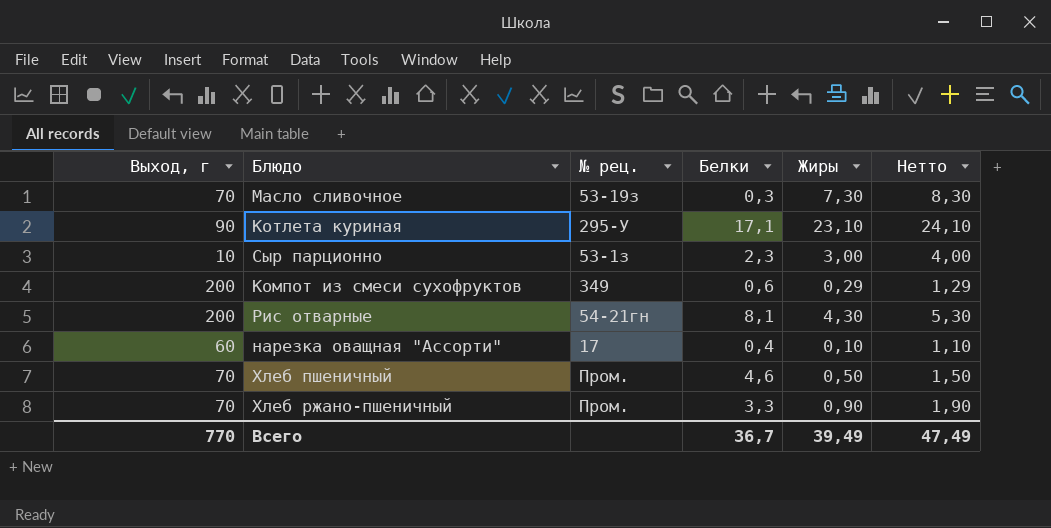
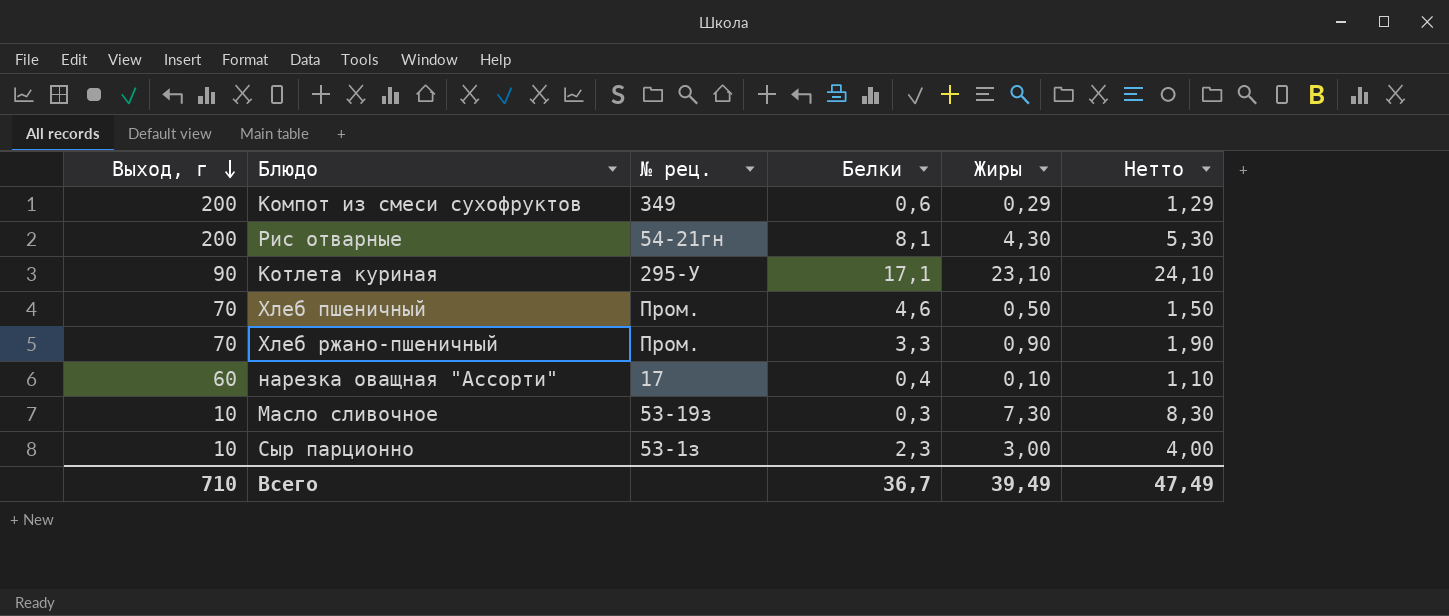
row order: none -> Выход, г descending
Масло сливочное | Выход, г: 70 -> 10
Всего | Выход, г: 770 -> 710

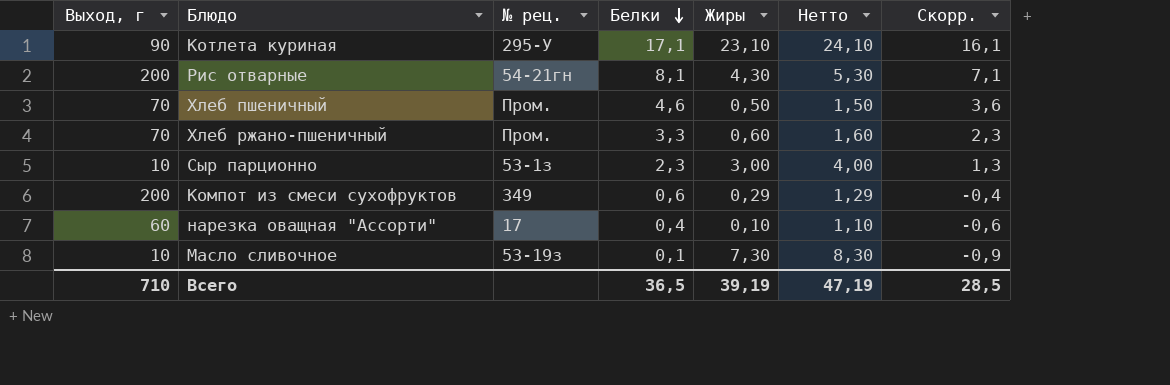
row order: Выход, г descending -> Белки descending
column Скорр. | formula: none -> [Белки] - 1
Хлеб ржано-пшеничный | Жиры: 0,90 -> 0,60
Хлеб ржано-пшеничный | Нетто: 1,90 -> 1,60
Масло сливочное | Белки: 0,3 -> 0,1
Всего | Белки: 36,7 -> 36,5
Всего | Жиры: 39,49 -> 39,19
Всего | Нетто: 47,49 -> 47,19

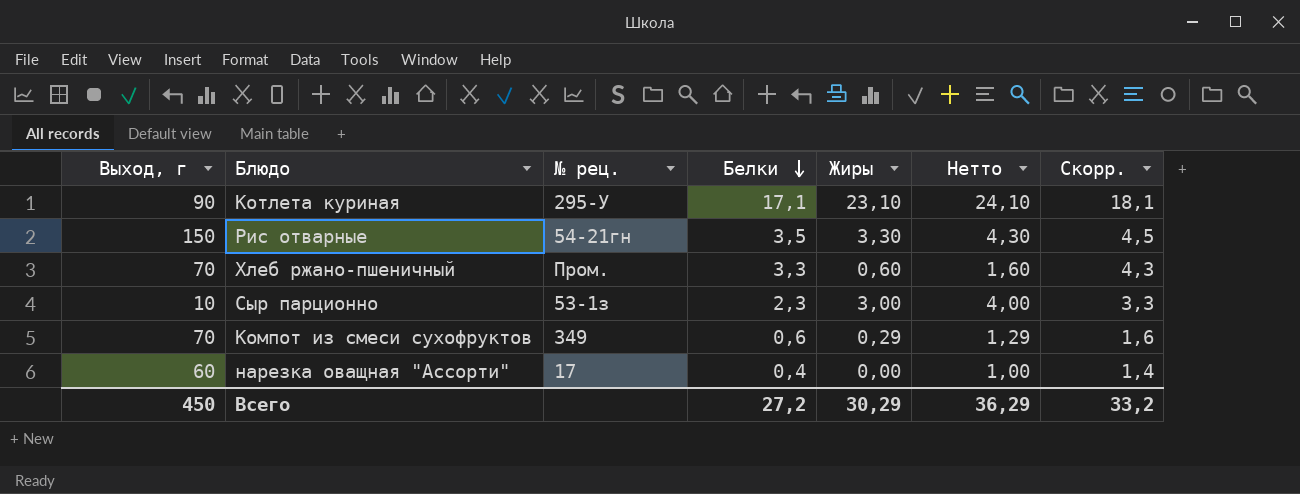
column Скорр. | formula: [Белки] - 1 -> [Белки] + 1
row Хлеб пшеничный: 70 | Пром. | 4,6 | 0,50 | 1,50 | 3,6 -> none
row Масло сливочное: 10 | 53-19з | 0,1 | 7,30 | 8,30 | -0,9 -> none
Рис отварные | Выход, г: 200 -> 150
Рис отварные | Белки: 8,1 -> 3,5
Рис отварные | Жиры: 4,30 -> 3,30
Рис отварные | Нетто: 5,30 -> 4,30
Компот из смеси сухофруктов | Выход, г: 200 -> 70
нарезка оващная "Ассорти" | Жиры: 0,10 -> 0,00
нарезка оващная "Ассорти" | Нетто: 1,10 -> 1,00
Всего | Выход, г: 710 -> 450
Всего | Белки: 36,5 -> 27,2
Всего | Жиры: 39,19 -> 30,29
Всего | Нетто: 47,19 -> 36,29
Всего | Скорр.: 28,5 -> 33,2

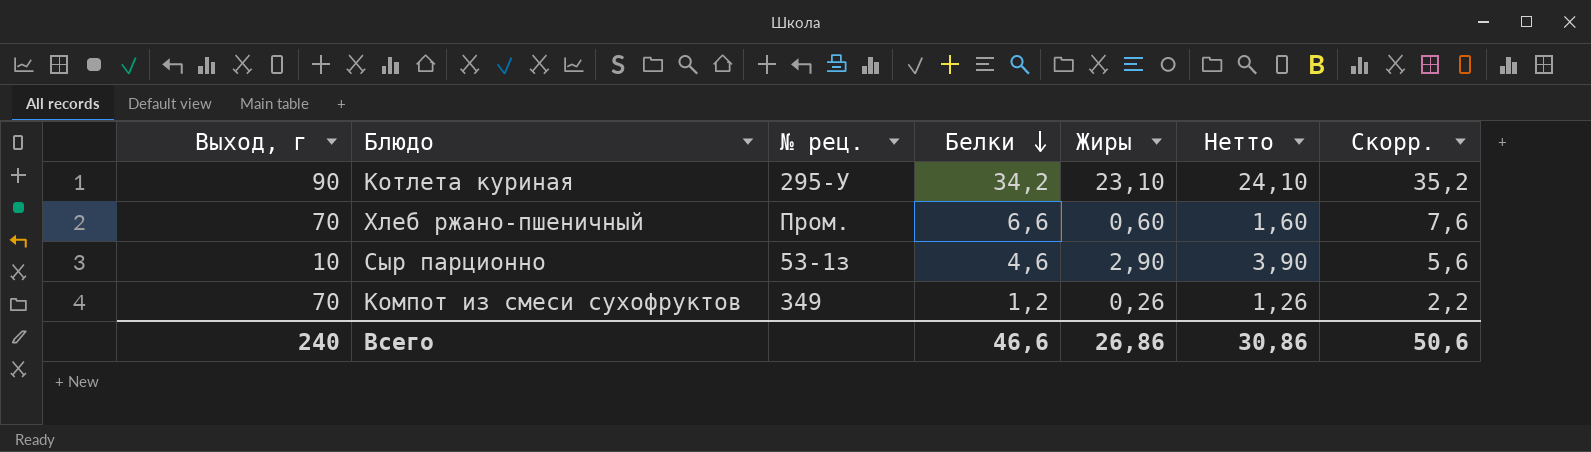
row Рис отварные: 150 | 54-21гн | 3,5 | 3,30 | 4,30 | 4,5 -> none
row нарезка оващная "Ассорти": 60 | 17 | 0,4 | 0,00 | 1,00 | 1,4 -> none
Котлета куриная | Белки: 17,1 -> 34,2
Котлета куриная | Скорр.: 18,1 -> 35,2
Хлеб ржано-пшеничный | Белки: 3,3 -> 6,6
Хлеб ржано-пшеничный | Скорр.: 4,3 -> 7,6
Сыр парционно | Белки: 2,3 -> 4,6
Сыр парционно | Жиры: 3,00 -> 2,90
Сыр парционно | Нетто: 4,00 -> 3,90
Сыр парционно | Скорр.: 3,3 -> 5,6
Компот из смеси сухофруктов | Белки: 0,6 -> 1,2
Компот из смеси сухофруктов | Жиры: 0,29 -> 0,26
Компот из смеси сухофруктов | Нетто: 1,29 -> 1,26
Компот из смеси сухофруктов | Скорр.: 1,6 -> 2,2
Всего | Выход, г: 450 -> 240
Всего | Белки: 27,2 -> 46,6
Всего | Жиры: 30,29 -> 26,86
Всего | Нетто: 36,29 -> 30,86
Всего | Скорр.: 33,2 -> 50,6

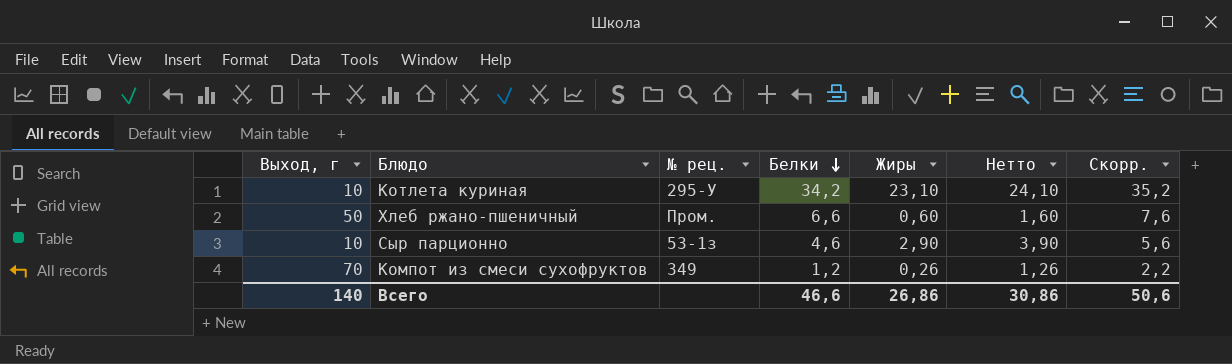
Котлета куриная | Выход, г: 90 -> 10
Хлеб ржано-пшеничный | Выход, г: 70 -> 50
Всего | Выход, г: 240 -> 140

